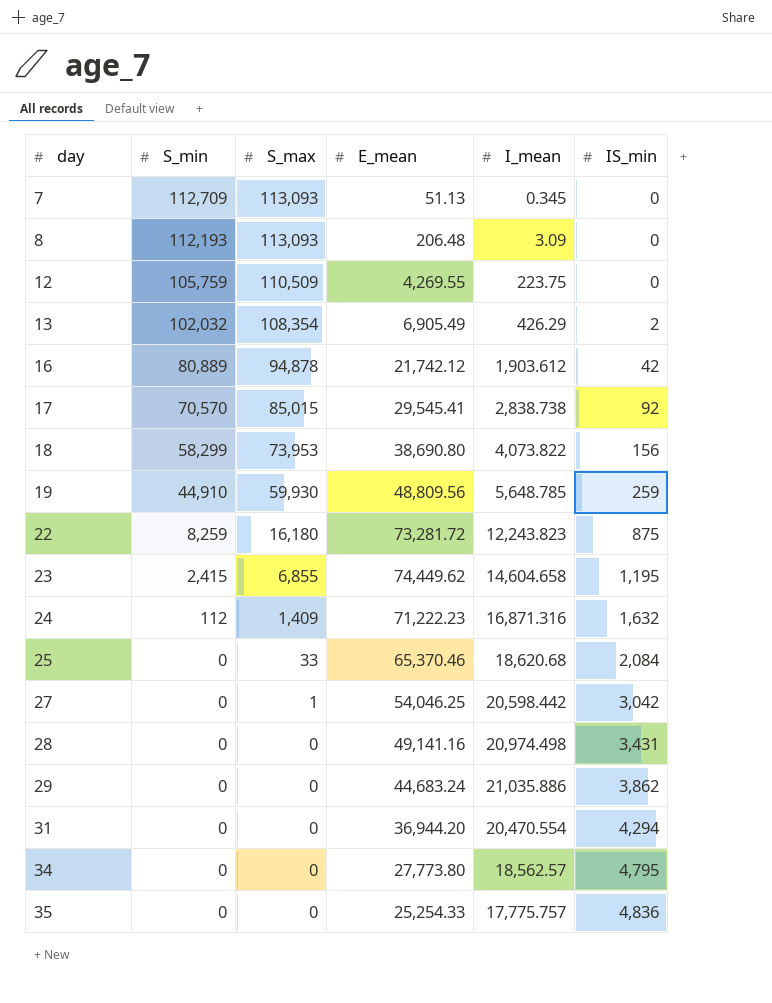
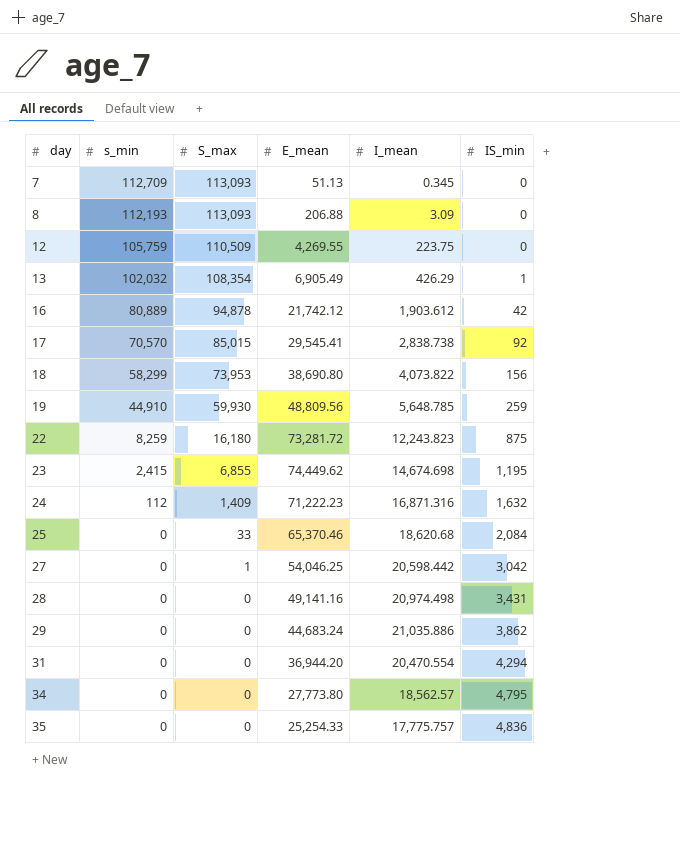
column name: S_min -> s_min
8 | E_mean: 206.48 -> 206.88
13 | IS_min: 2 -> 1
23 | I_mean: 14,604.658 -> 14,674.698

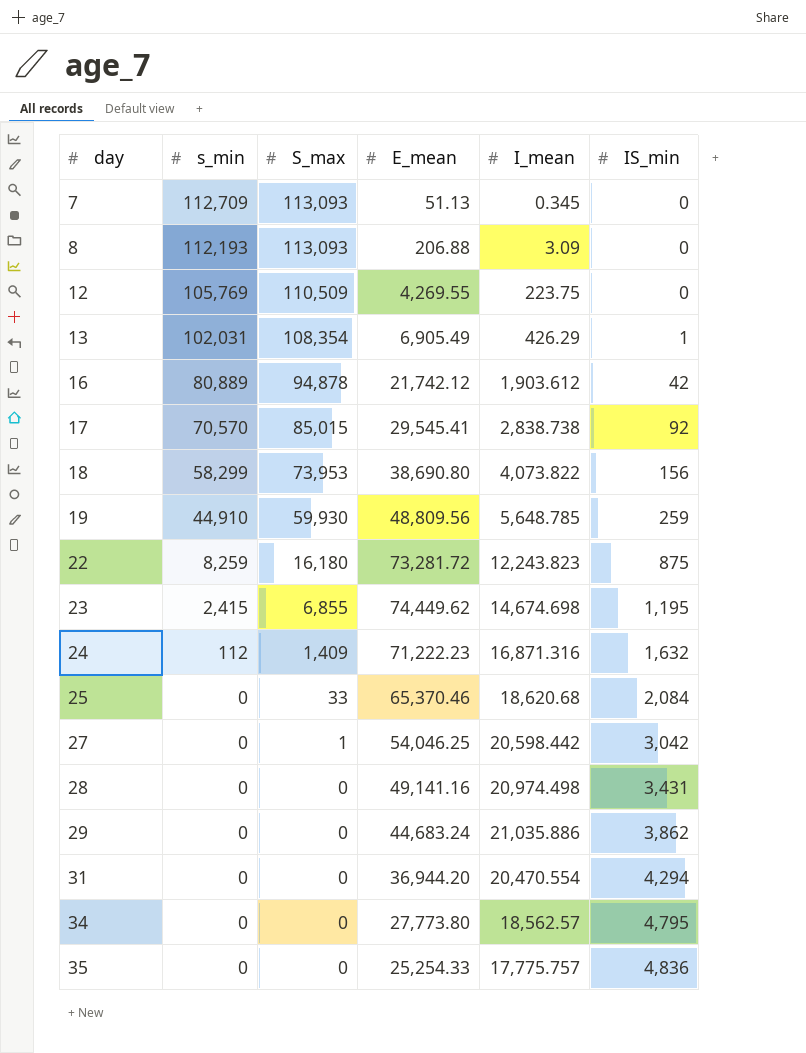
12 | s_min: 105,759 -> 105,769
13 | s_min: 102,032 -> 102,031

